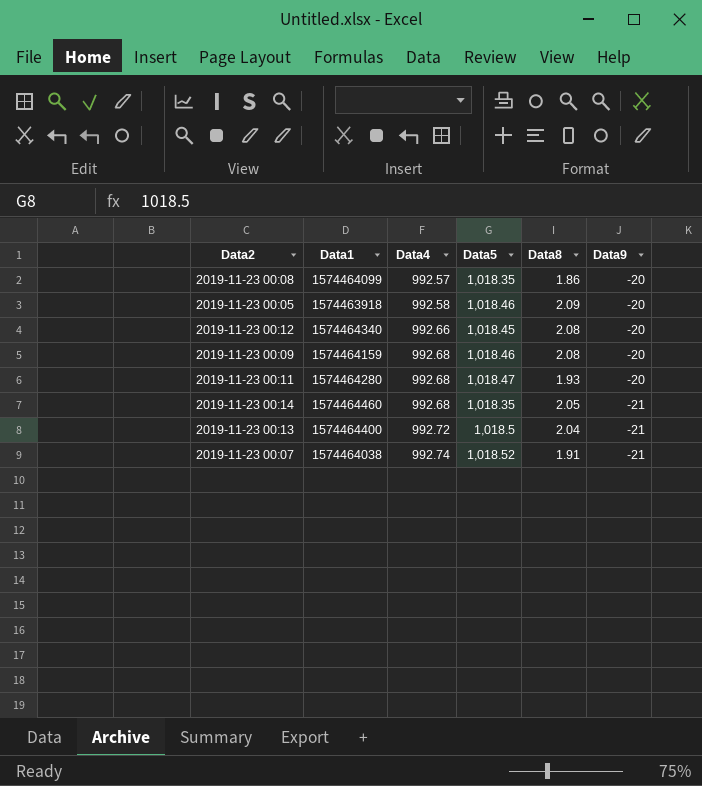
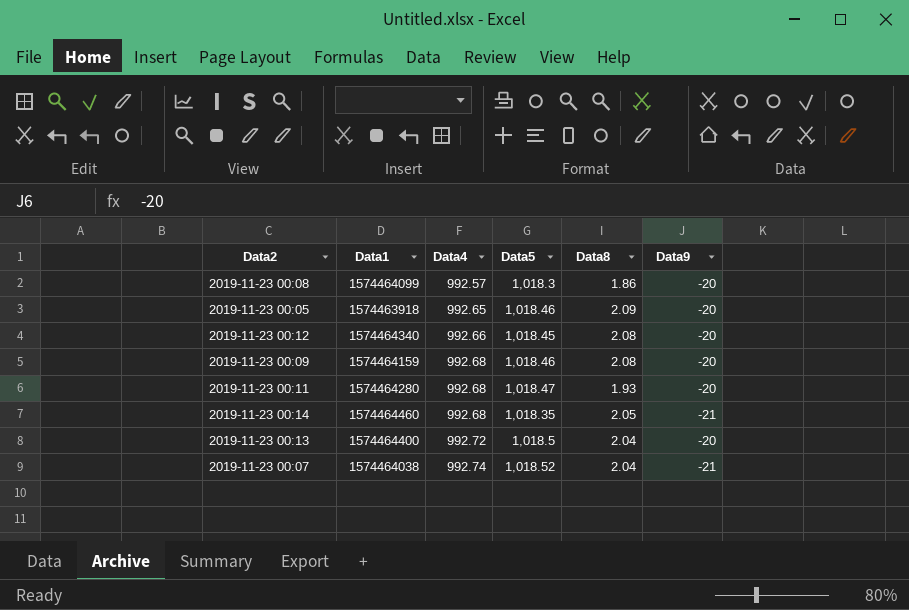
2019-11-23 00:08 | Data5: 1,018.35 -> 1,018.3
2019-11-23 00:05 | Data4: 992.58 -> 992.65
2019-11-23 00:13 | Data9: -21 -> -20
2019-11-23 00:07 | Data8: 1.91 -> 2.04

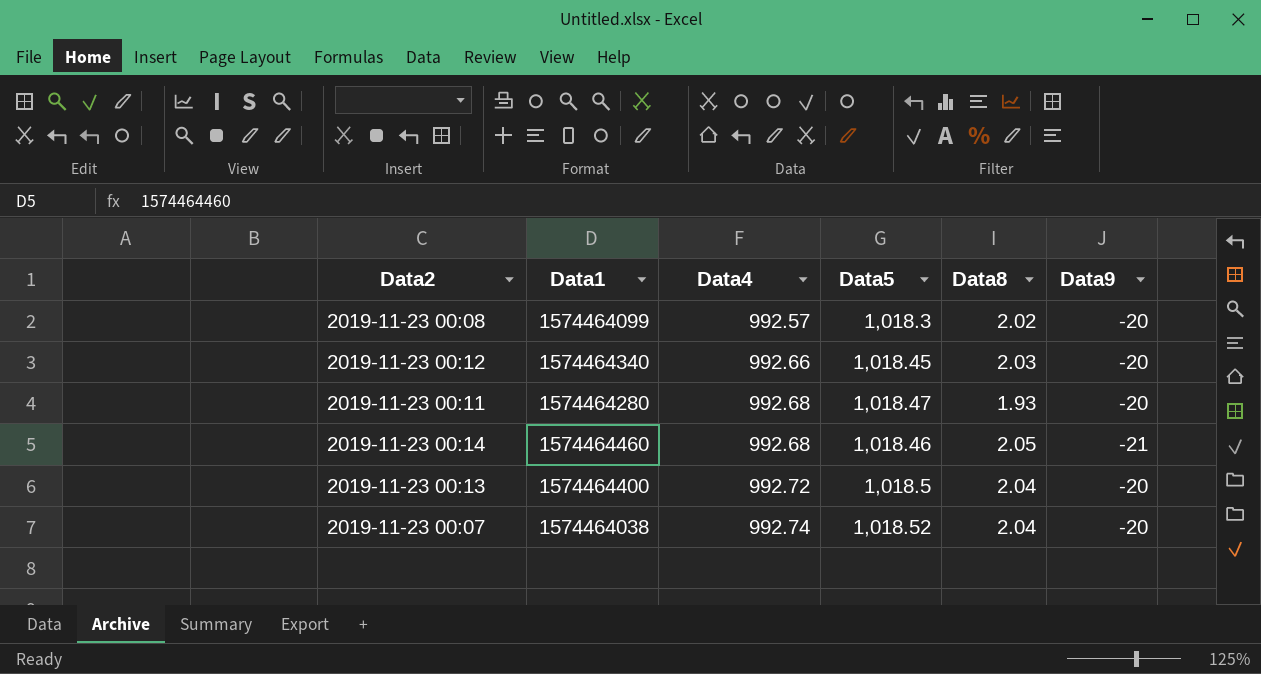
row 2019-11-23 00:05: 1574463918 | 992.65 | 1,018.46 | 2.09 | -20 -> none
row 2019-11-23 00:09: 1574464159 | 992.68 | 1,018.46 | 2.08 | -20 -> none
2019-11-23 00:08 | Data8: 1.86 -> 2.02
2019-11-23 00:12 | Data8: 2.08 -> 2.03
2019-11-23 00:14 | Data5: 1,018.35 -> 1,018.46
2019-11-23 00:07 | Data9: -21 -> -20

